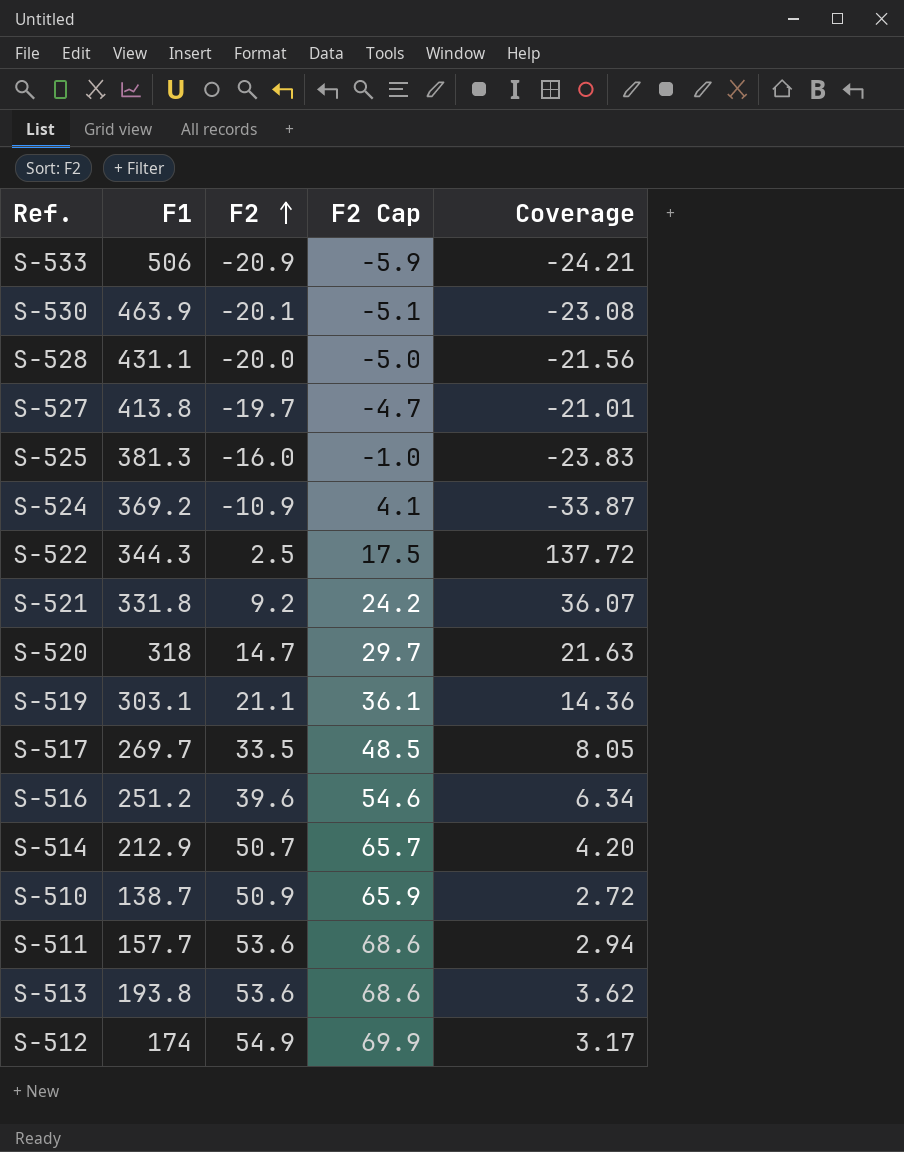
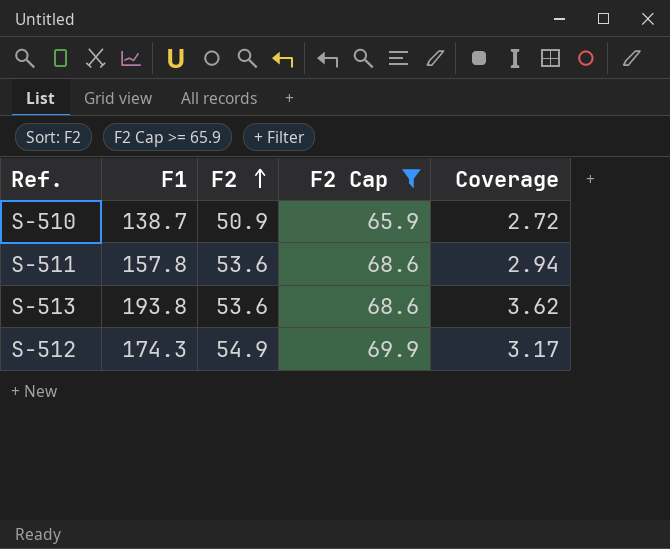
filter: none -> F2 Cap >= 65.9
S-511 | F1: 157.7 -> 157.8
S-512 | F1: 174 -> 174.3

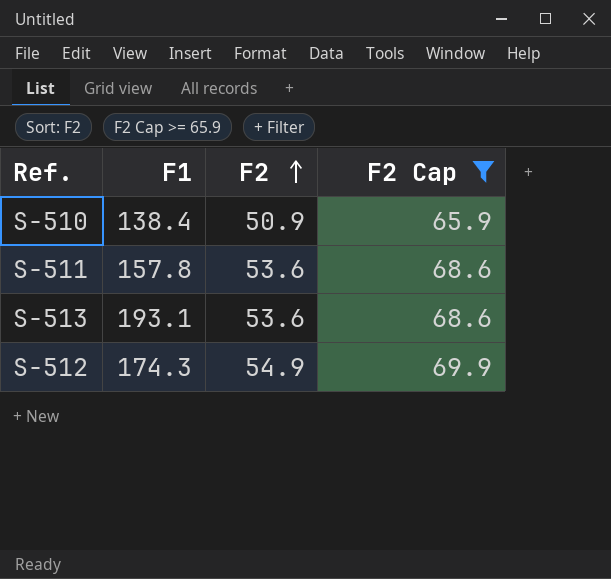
column Coverage | formula: [F1] / [F2] -> none
S-510 | F1: 138.7 -> 138.4
S-513 | F1: 193.8 -> 193.1

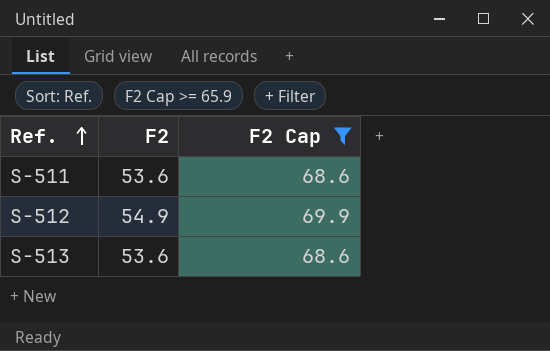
row order: F2 ascending -> Ref. ascending
column F1 | position: 2 -> none
row S-510: 138.4 | 50.9 | 65.9 -> none

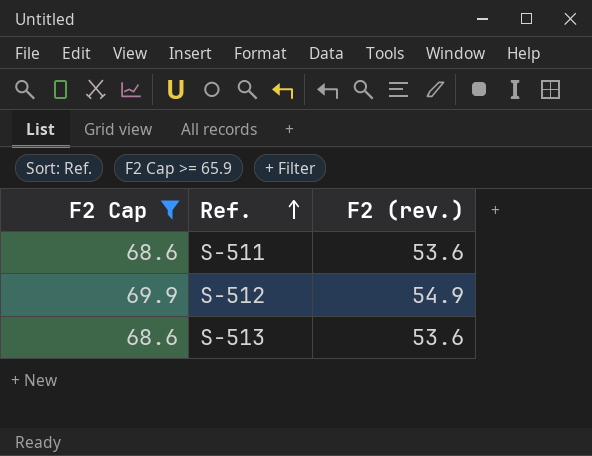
column F2 Cap | position: 3 -> 1
column name: F2 -> F2 (rev.)

